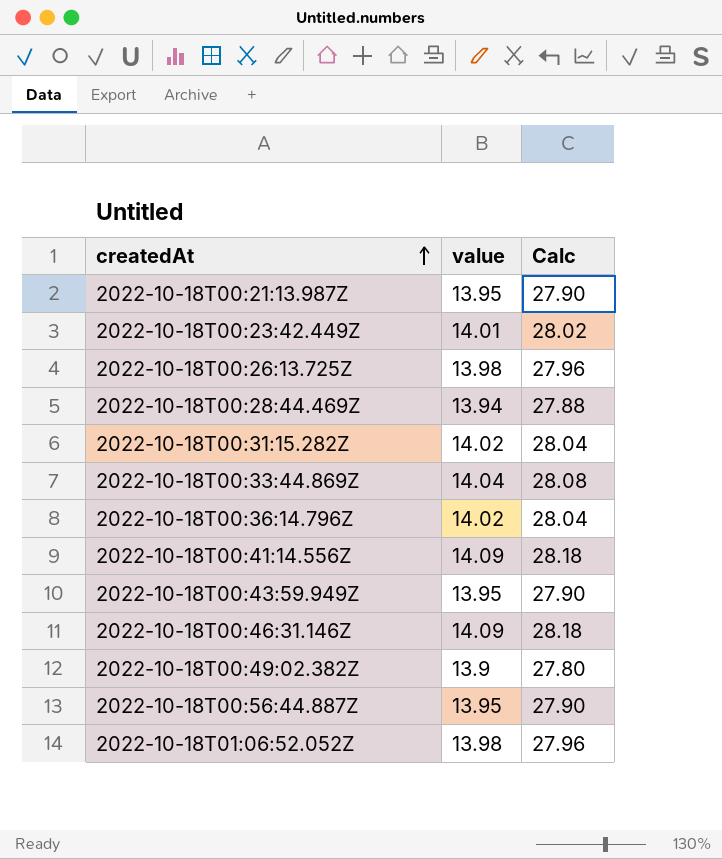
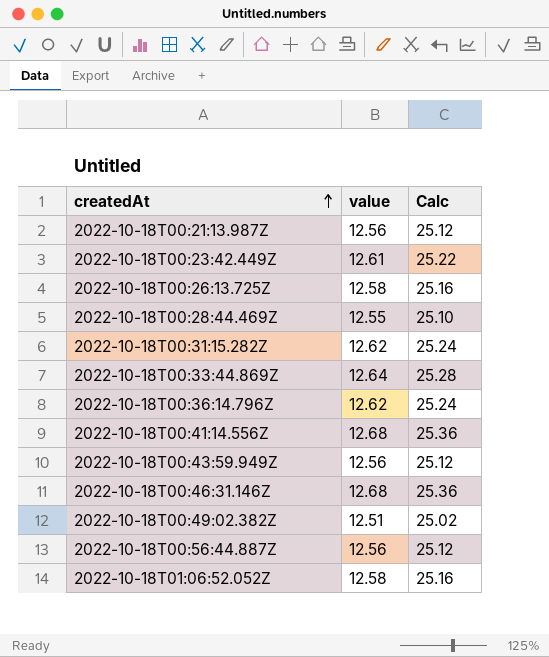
2022-10-18T00:21:13.987Z | value: 13.95 -> 12.56
2022-10-18T00:21:13.987Z | Calc: 27.90 -> 25.12
2022-10-18T00:23:42.449Z | value: 14.01 -> 12.61
2022-10-18T00:23:42.449Z | Calc: 28.02 -> 25.22
2022-10-18T00:26:13.725Z | value: 13.98 -> 12.58
2022-10-18T00:26:13.725Z | Calc: 27.96 -> 25.16
2022-10-18T00:28:44.469Z | value: 13.94 -> 12.55
2022-10-18T00:28:44.469Z | Calc: 27.88 -> 25.10
2022-10-18T00:31:15.282Z | value: 14.02 -> 12.62
2022-10-18T00:31:15.282Z | Calc: 28.04 -> 25.24
2022-10-18T00:33:44.869Z | value: 14.04 -> 12.64
2022-10-18T00:33:44.869Z | Calc: 28.08 -> 25.28
2022-10-18T00:36:14.796Z | value: 14.02 -> 12.62
2022-10-18T00:36:14.796Z | Calc: 28.04 -> 25.24
2022-10-18T00:41:14.556Z | value: 14.09 -> 12.68
2022-10-18T00:41:14.556Z | Calc: 28.18 -> 25.36
2022-10-18T00:43:59.949Z | value: 13.95 -> 12.56
2022-10-18T00:43:59.949Z | Calc: 27.90 -> 25.12
2022-10-18T00:46:31.146Z | value: 14.09 -> 12.68
2022-10-18T00:46:31.146Z | Calc: 28.18 -> 25.36
2022-10-18T00:49:02.382Z | value: 13.9 -> 12.51
2022-10-18T00:49:02.382Z | Calc: 27.80 -> 25.02
2022-10-18T00:56:44.887Z | value: 13.95 -> 12.56
2022-10-18T00:56:44.887Z | Calc: 27.90 -> 25.12
2022-10-18T01:06:52.052Z | value: 13.98 -> 12.58
2022-10-18T01:06:52.052Z | Calc: 27.96 -> 25.16

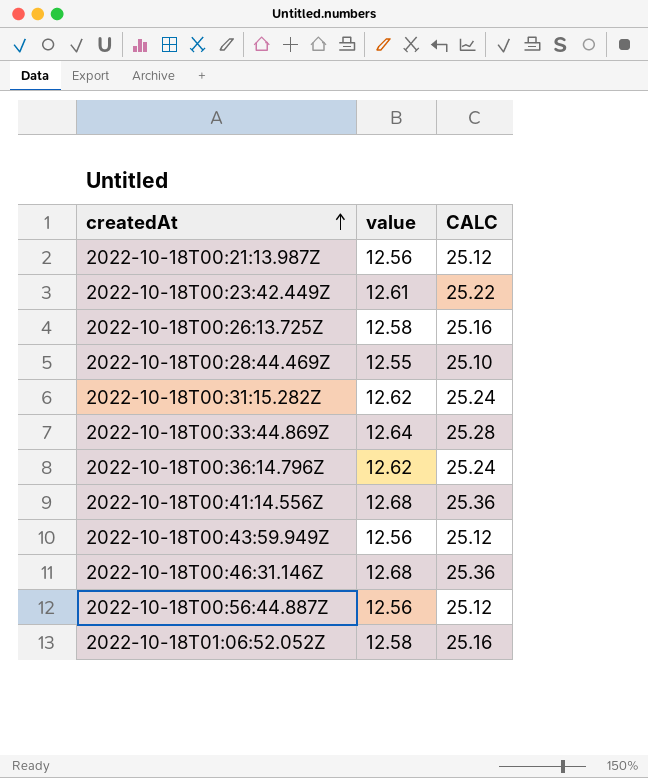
column name: Calc -> CALC
row 2022-10-18T00:49:02.382Z: 12.51 | 25.02 -> none

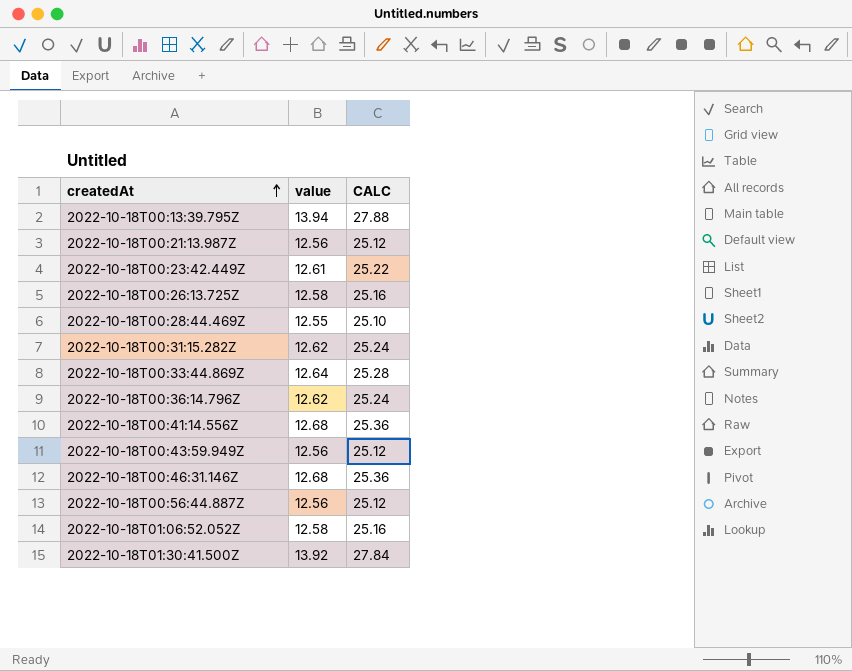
row 2022-10-18T00:13:39.795Z: none -> 13.94 | 27.88
row 2022-10-18T01:30:41.500Z: none -> 13.92 | 27.84

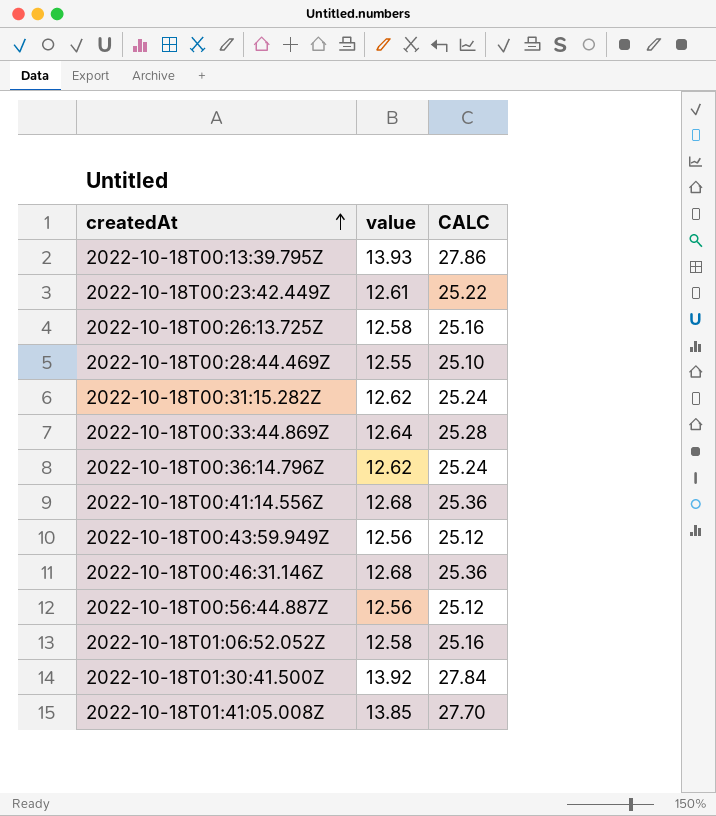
row 2022-10-18T00:21:13.987Z: 12.56 | 25.12 -> none
2022-10-18T00:13:39.795Z | value: 13.94 -> 13.93
2022-10-18T00:13:39.795Z | CALC: 27.88 -> 27.86
row 2022-10-18T01:41:05.008Z: none -> 13.85 | 27.70

